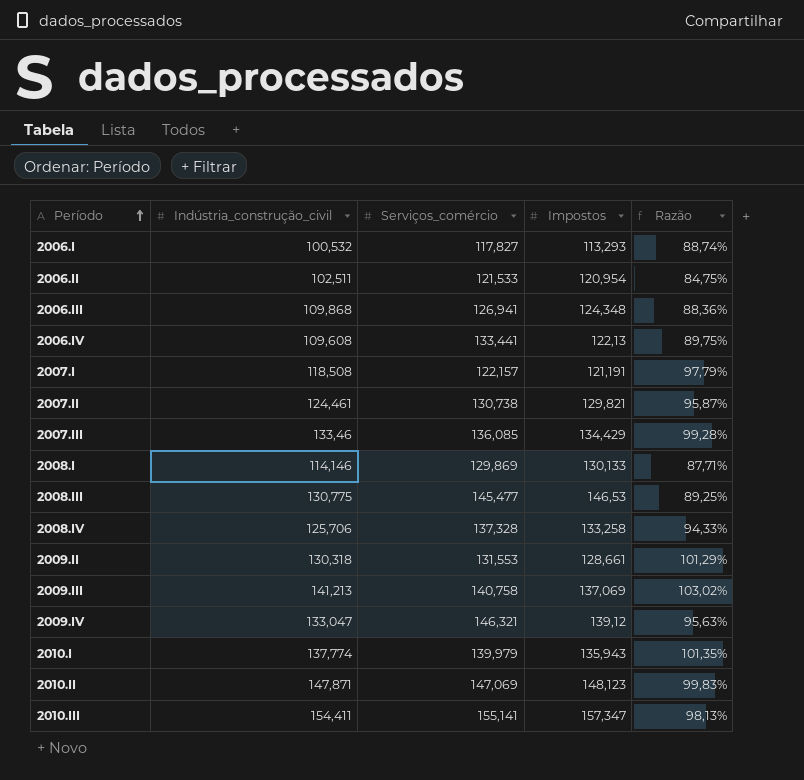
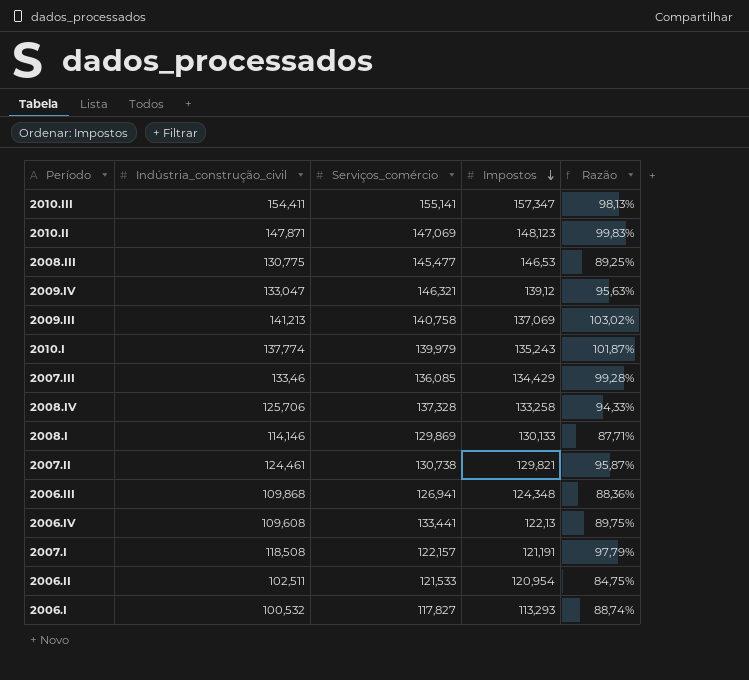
row order: Período ascending -> Impostos descending
row 2009.II: 130,318 | 131,553 | 128,661 | 101,29% -> none
2010.I | Impostos: 135,943 -> 135,243
2010.I | Razão: 101,35% -> 101,87%

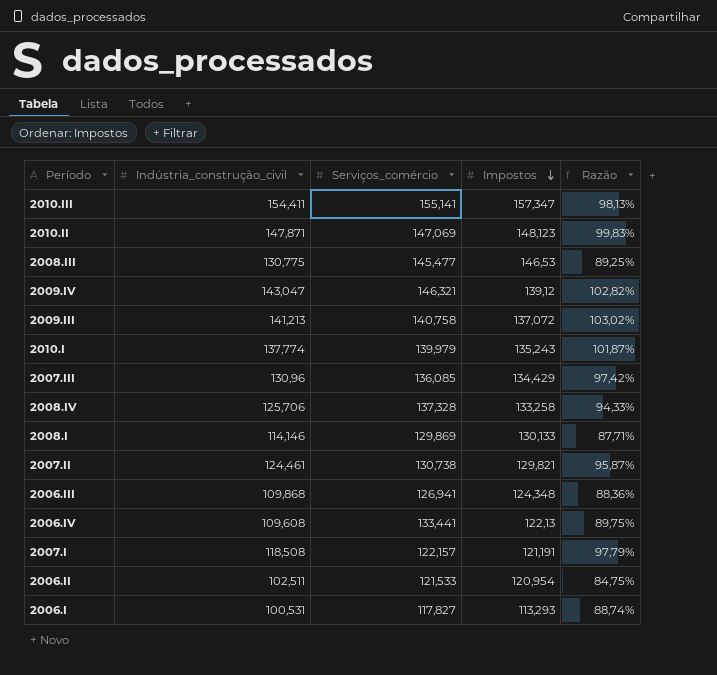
2009.IV | Indústria_construção_civil: 133,047 -> 143,047
2009.IV | Razão: 95,63% -> 102,82%
2009.III | Impostos: 137,069 -> 137,072
2007.III | Indústria_construção_civil: 133,46 -> 130,96
2007.III | Razão: 99,28% -> 97,42%
2006.I | Indústria_construção_civil: 100,532 -> 100,531

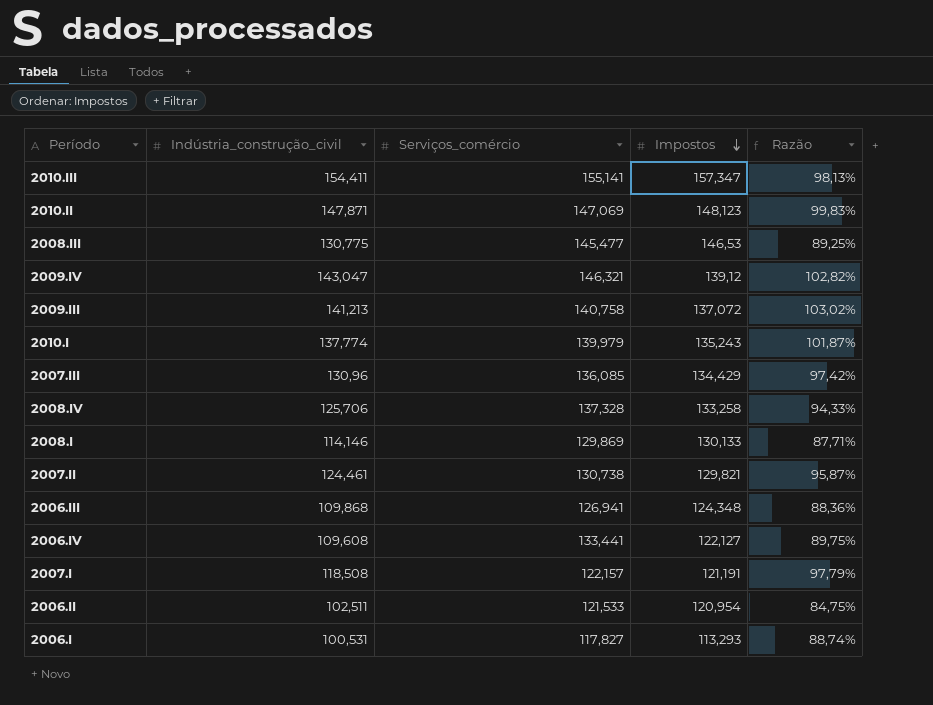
2006.IV | Impostos: 122,13 -> 122,127

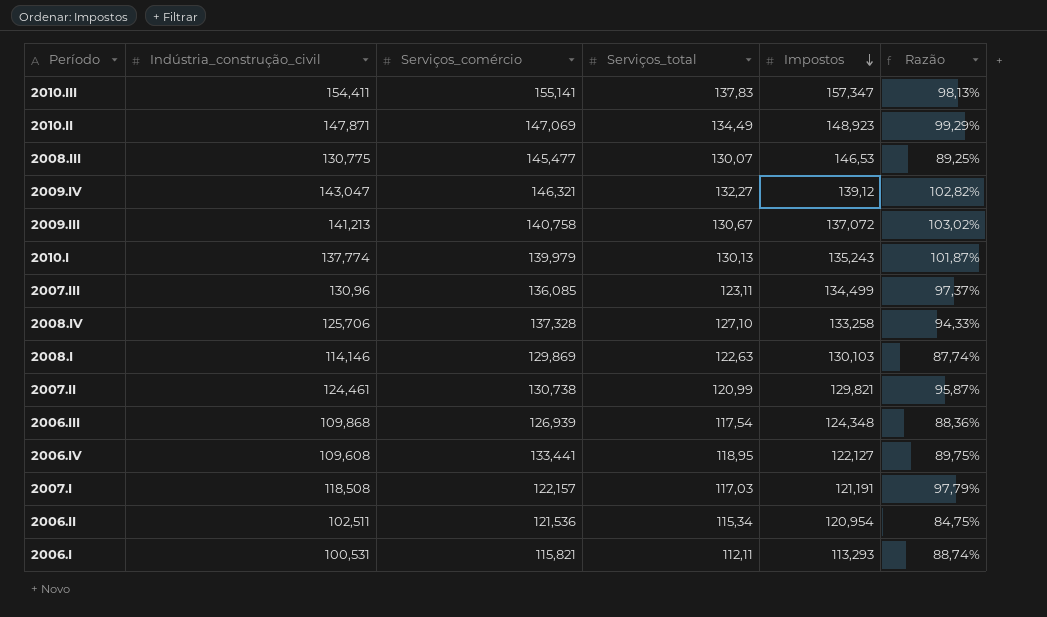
column Serviços_total | position: none -> 4
2010.II | Impostos: 148,123 -> 148,923
2010.II | Razão: 99,83% -> 99,29%
2007.III | Impostos: 134,429 -> 134,499
2007.III | Razão: 97,42% -> 97,37%
2008.I | Impostos: 130,133 -> 130,103
2008.I | Razão: 87,71% -> 87,74%
2006.III | Serviços_comércio: 126,941 -> 126,939
2006.II | Serviços_comércio: 121,533 -> 121,536
2006.I | Serviços_comércio: 117,827 -> 115,821

